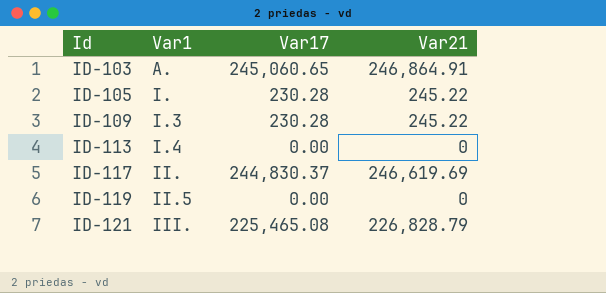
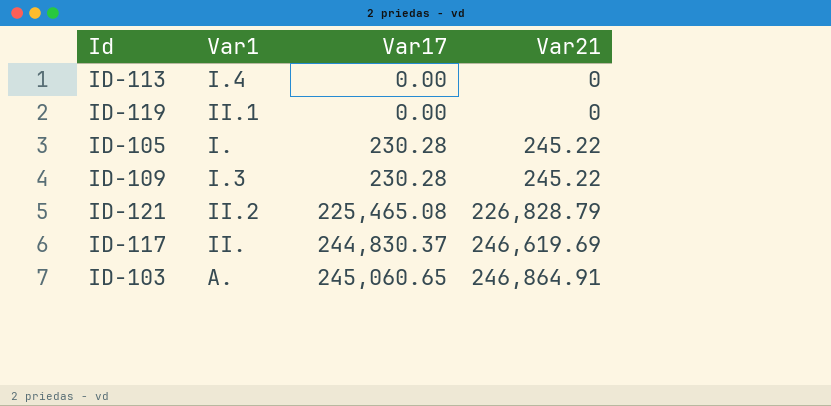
row order: Id ascending -> Var17 ascending
ID-119 | Var1: II.5 -> II.1
ID-121 | Var1: III. -> II.2

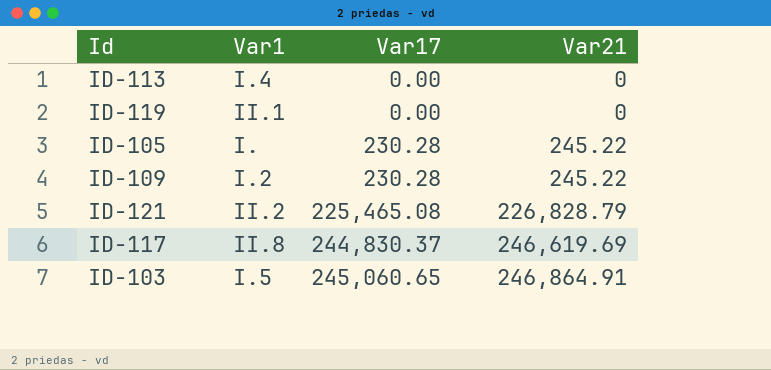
ID-109 | Var1: I.3 -> I.2
ID-117 | Var1: II. -> II.8
ID-103 | Var1: A. -> I.5

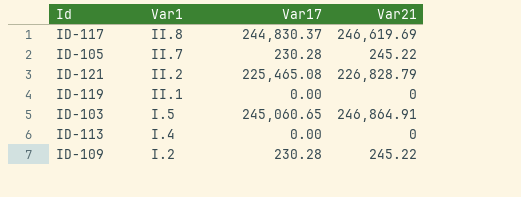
row order: Var17 ascending -> Var1 descending
ID-105 | Var1: I. -> II.7

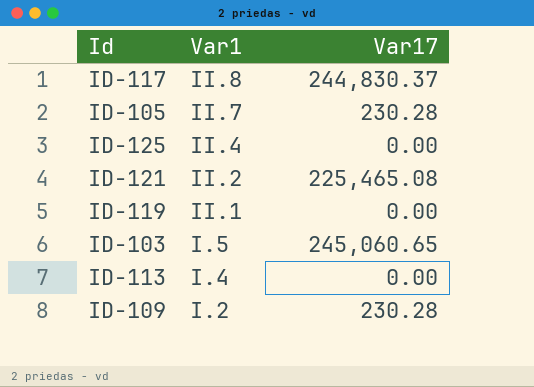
column Var21 | position: 4 -> none
row ID-125: none -> II.4 | 0.00

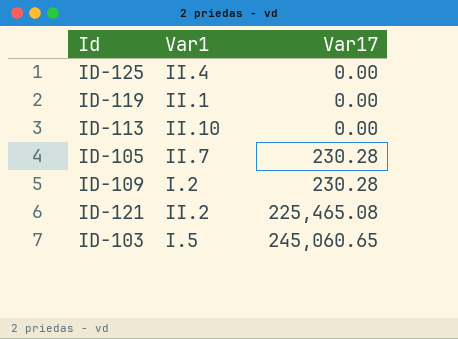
row order: Var1 descending -> Var17 ascending
row ID-117: II.8 | 244,830.37 -> none
ID-113 | Var1: I.4 -> II.10

